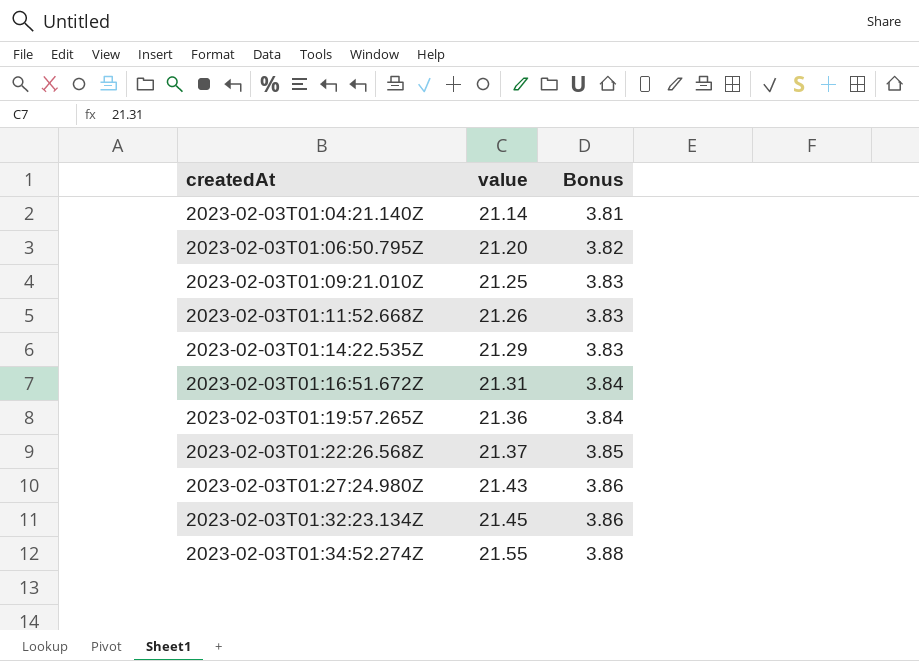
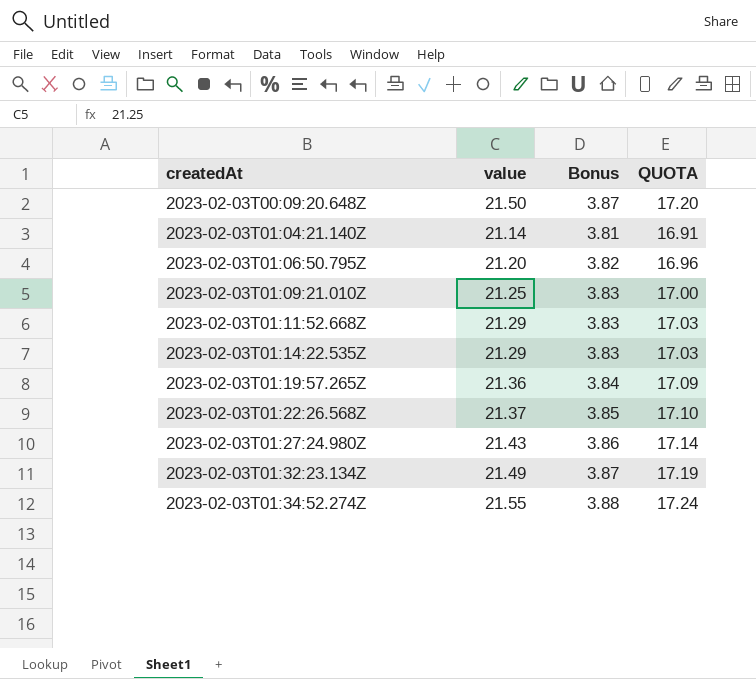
column QUOTA | formula: none -> [value] * 0.8
row 2023-02-03T01:16:51.672Z: 21.31 | 3.84 -> none
row 2023-02-03T00:09:20.648Z: none -> 21.50 | 3.87 | 17.20
2023-02-03T01:11:52.668Z | value: 21.26 -> 21.29
2023-02-03T01:32:23.134Z | value: 21.45 -> 21.49
2023-02-03T01:32:23.134Z | Bonus: 3.86 -> 3.87

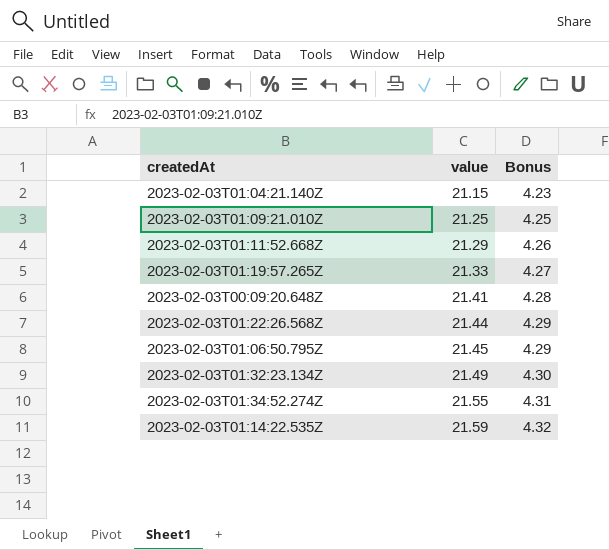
row order: createdAt ascending -> value ascending
column QUOTA | formula: [value] * 0.8 -> none
column Bonus | formula: [value] * 0.18 -> [value] * 0.2
row 2023-02-03T01:27:24.980Z: 21.43 | 3.86 | 17.14 -> none
2023-02-03T01:04:21.140Z | value: 21.14 -> 21.15
2023-02-03T01:19:57.265Z | value: 21.36 -> 21.33
2023-02-03T00:09:20.648Z | value: 21.50 -> 21.41
2023-02-03T01:22:26.568Z | value: 21.37 -> 21.44
2023-02-03T01:06:50.795Z | value: 21.20 -> 21.45
2023-02-03T01:14:22.535Z | value: 21.29 -> 21.59

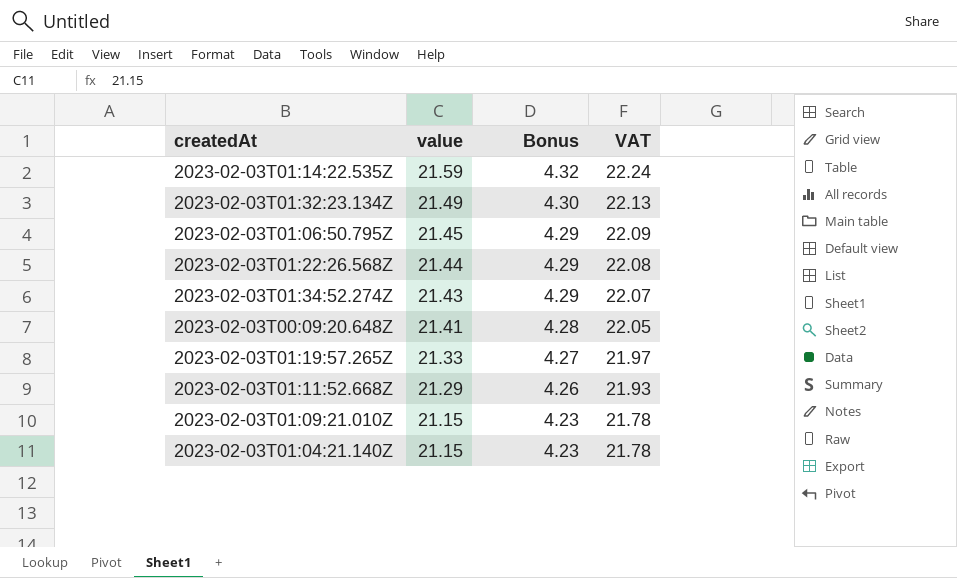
row order: value ascending -> value descending
column VAT | formula: none -> [value] * 1.03
2023-02-03T01:34:52.274Z | value: 21.55 -> 21.43
2023-02-03T01:34:52.274Z | Bonus: 4.31 -> 4.29
2023-02-03T01:09:21.010Z | value: 21.25 -> 21.15
2023-02-03T01:09:21.010Z | Bonus: 4.25 -> 4.23

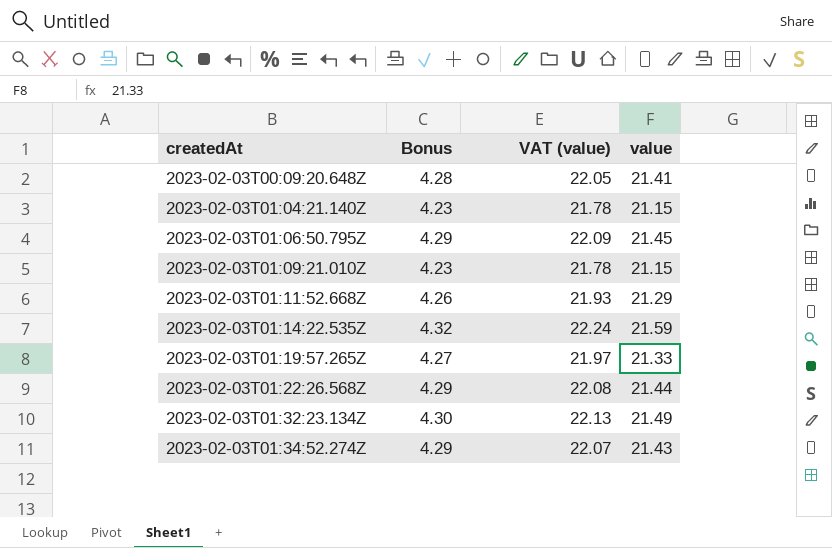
row order: value descending -> createdAt ascending
column name: VAT -> VAT (value)
column value | position: 2 -> 4

